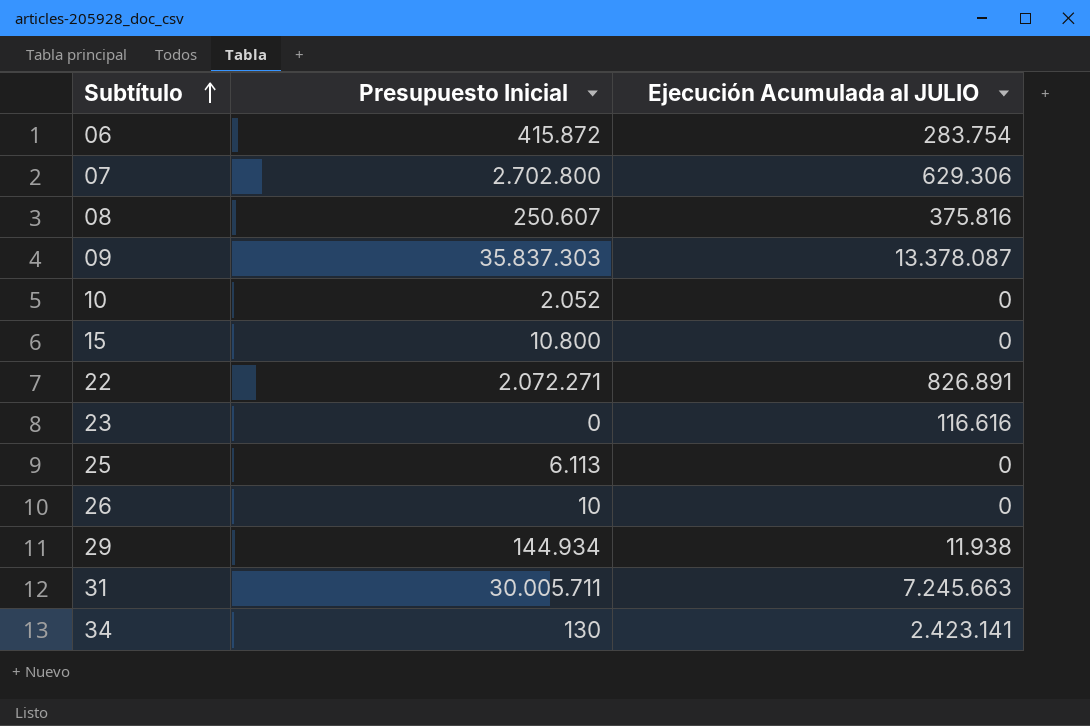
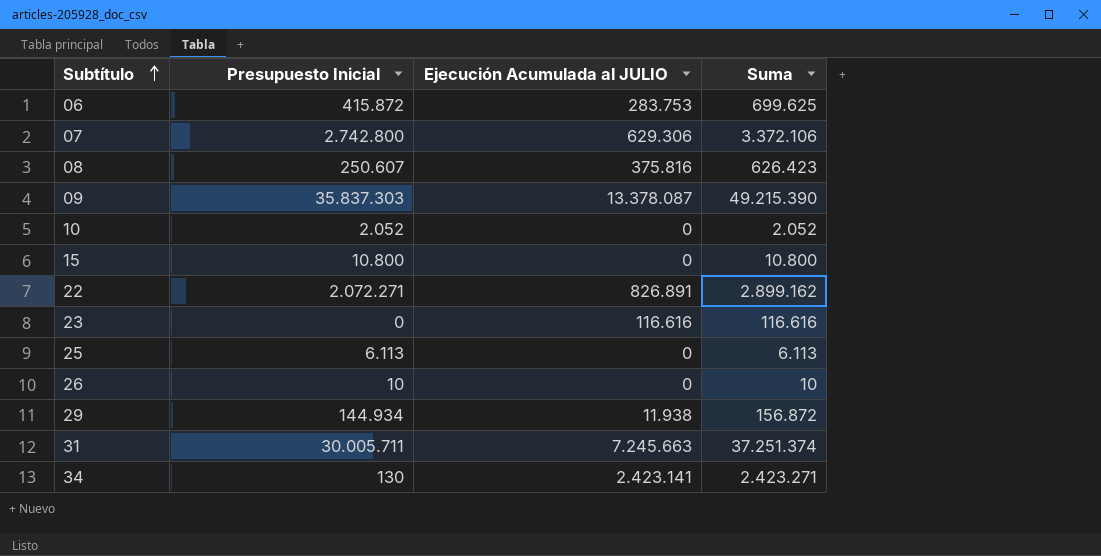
column Suma | formula: none -> [Presupuesto Inicial] + [Ejecución Acumulada al JULIO]
06 | Ejecución Acumulada al JULIO: 283.754 -> 283.753
07 | Presupuesto Inicial: 2.702.800 -> 2.742.800

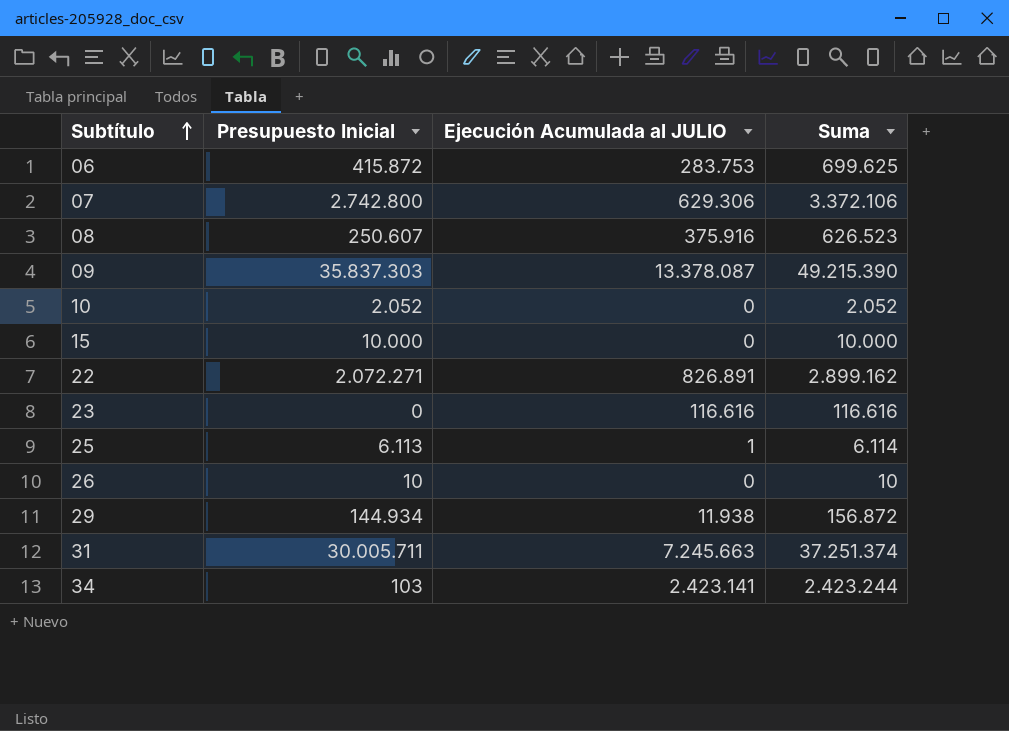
08 | Ejecución Acumulada al JULIO: 375.816 -> 375.916
08 | Suma: 626.423 -> 626.523
15 | Presupuesto Inicial: 10.800 -> 10.000
15 | Suma: 10.800 -> 10.000
25 | Ejecución Acumulada al JULIO: 0 -> 1
25 | Suma: 6.113 -> 6.114
34 | Presupuesto Inicial: 130 -> 103
34 | Suma: 2.423.271 -> 2.423.244

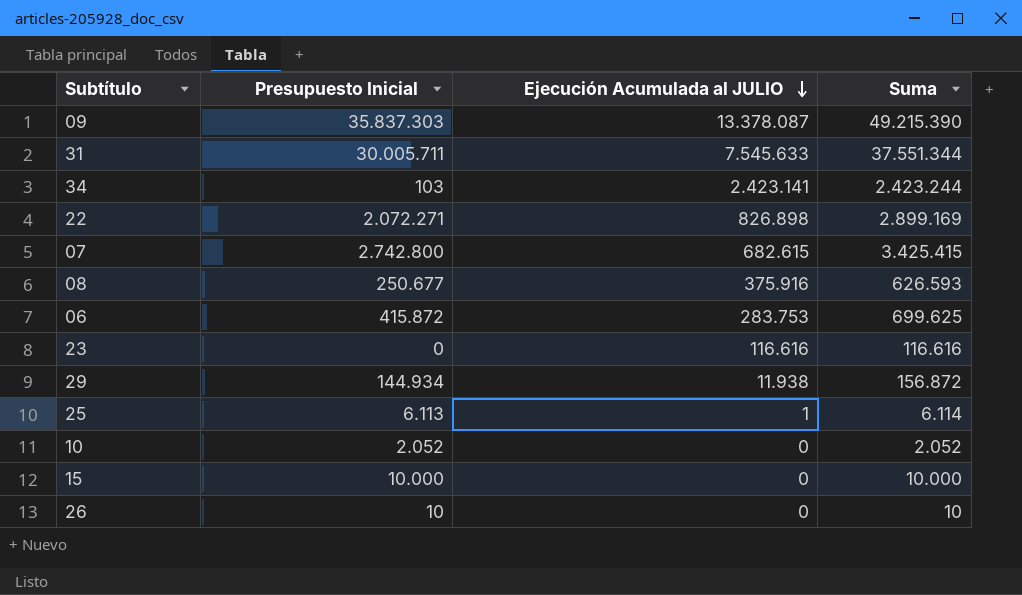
row order: Subtítulo ascending -> Ejecución Acumulada al JULIO descending
31 | Ejecución Acumulada al JULIO: 7.245.663 -> 7.545.633
31 | Suma: 37.251.374 -> 37.551.344
22 | Ejecución Acumulada al JULIO: 826.891 -> 826.898
22 | Suma: 2.899.162 -> 2.899.169
07 | Ejecución Acumulada al JULIO: 629.306 -> 682.615
07 | Suma: 3.372.106 -> 3.425.415
08 | Presupuesto Inicial: 250.607 -> 250.677
08 | Suma: 626.523 -> 626.593

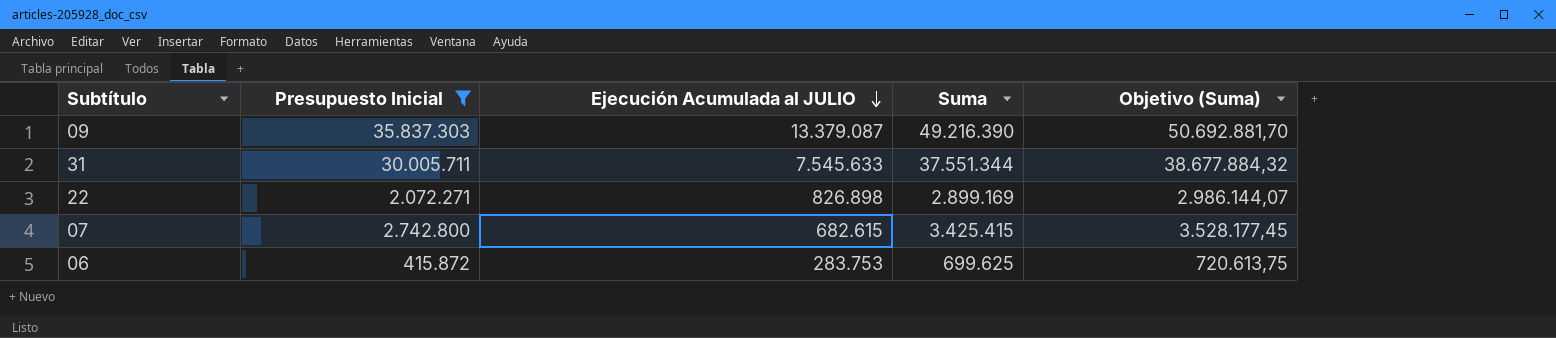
filter: none -> Presupuesto Inicial >= 415.872
column Objetivo (Suma) | formula: none -> [Suma] * 1,03
09 | Ejecución Acumulada al JULIO: 13.378.087 -> 13.379.087
09 | Suma: 49.215.390 -> 49.216.390

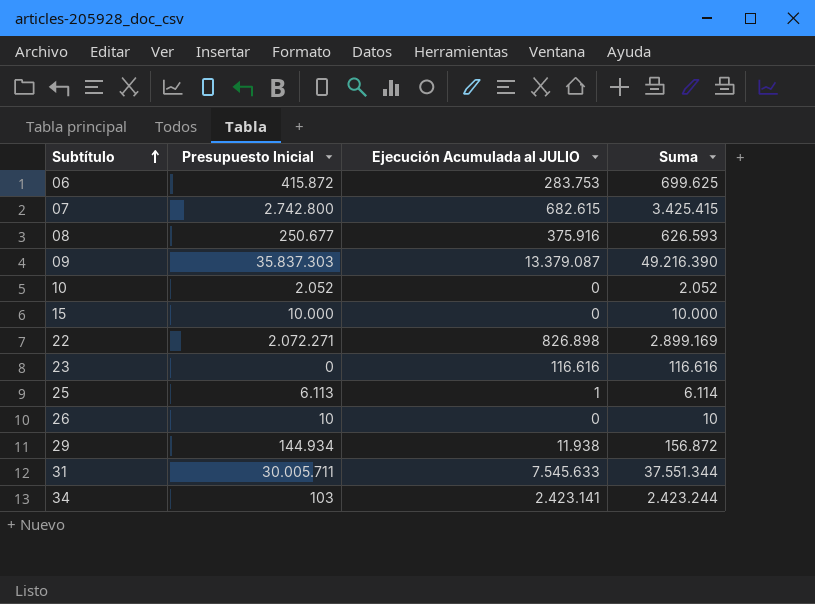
filter: Presupuesto Inicial >= 415.872 -> none
row order: Ejecución Acumulada al JULIO descending -> Subtítulo ascending
column Objetivo (Suma) | formula: [Suma] * 1,03 -> none

